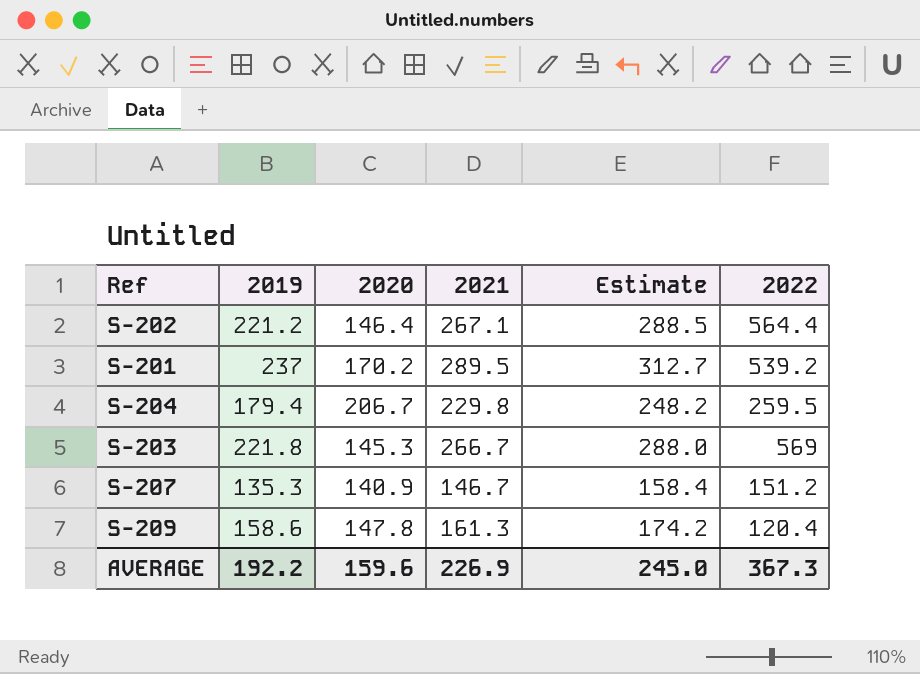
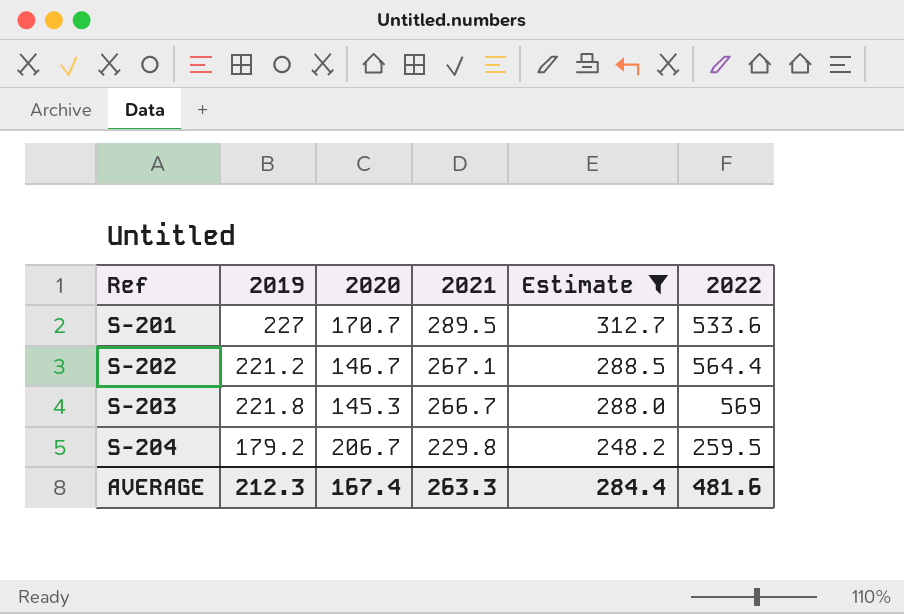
filter: none -> Estimate >= 248.2
row order: none -> Ref ascending
S-201 | 2019: 237 -> 227
S-201 | 2020: 170.2 -> 170.7
S-201 | 2022: 539.2 -> 533.6
S-202 | 2020: 146.4 -> 146.7
S-204 | 2019: 179.4 -> 179.2
AVERAGE | 2019: 192.2 -> 212.3
AVERAGE | 2020: 159.6 -> 167.4
AVERAGE | 2021: 226.9 -> 263.3
AVERAGE | Estimate: 245.0 -> 284.4
AVERAGE | 2022: 367.3 -> 481.6

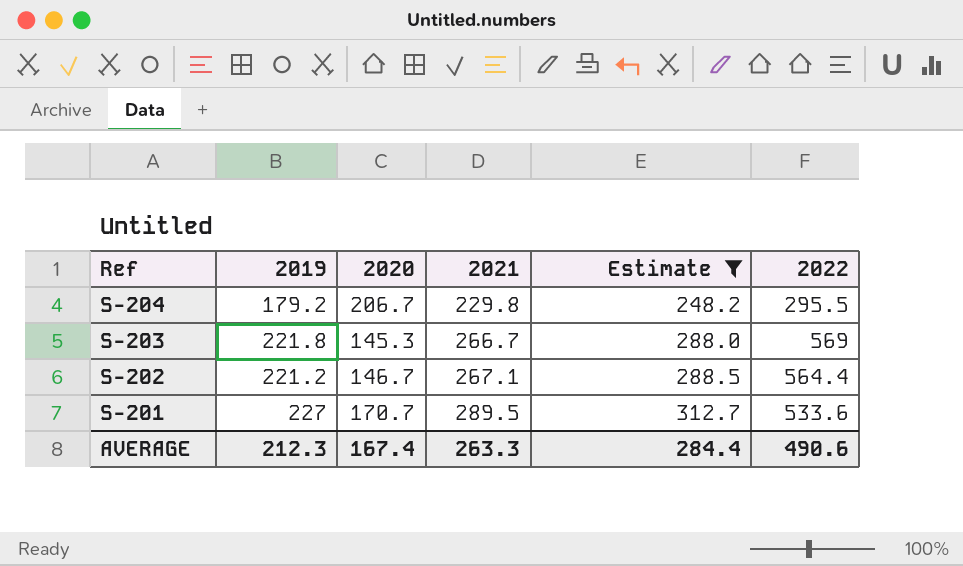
row order: Ref ascending -> Ref descending
S-204 | 2022: 259.5 -> 295.5
AVERAGE | 2022: 481.6 -> 490.6

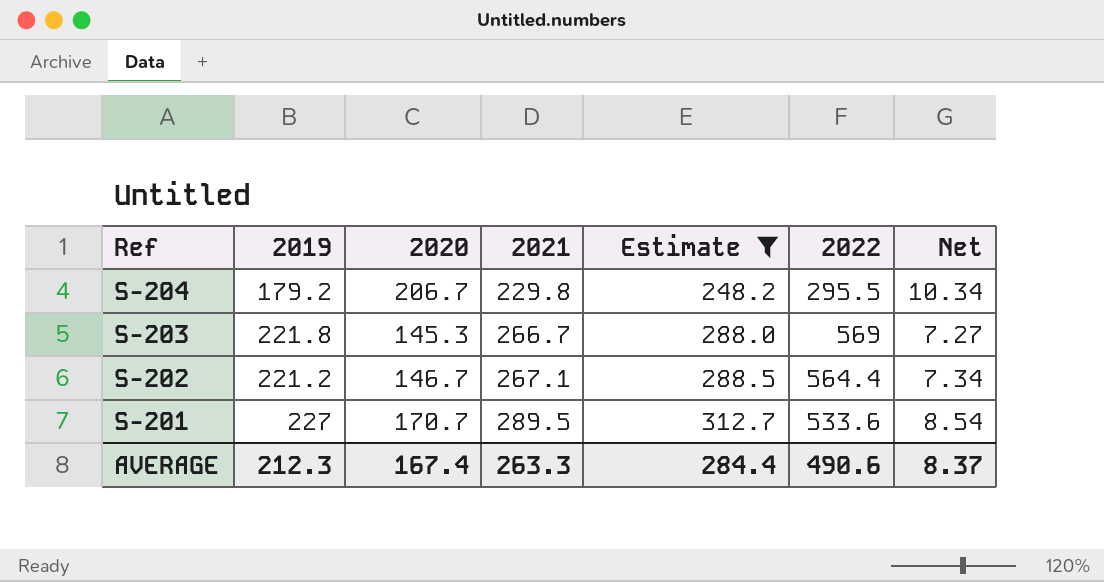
column Net | formula: none -> [2020] * 0.05

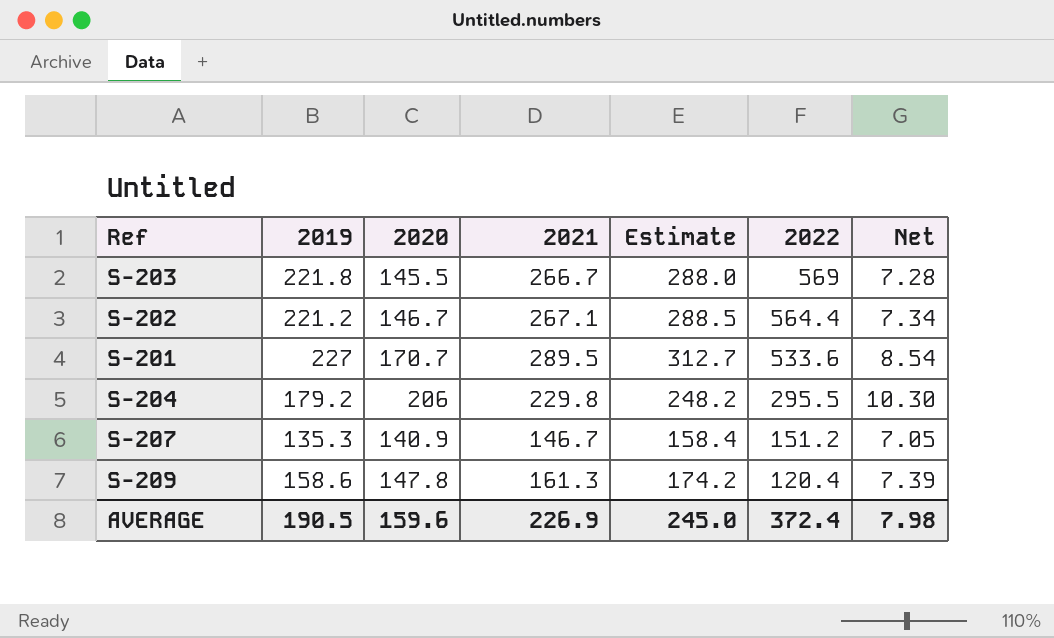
filter: Estimate >= 248.2 -> none
row order: Ref descending -> 2022 descending
S-203 | 2020: 145.3 -> 145.5
S-203 | Net: 7.27 -> 7.28
S-204 | 2020: 206.7 -> 206
S-204 | Net: 10.34 -> 10.30
AVERAGE | 2019: 212.3 -> 190.5
AVERAGE | 2020: 167.4 -> 159.6
AVERAGE | 2021: 263.3 -> 226.9
AVERAGE | Estimate: 284.4 -> 245.0
AVERAGE | 2022: 490.6 -> 372.4
AVERAGE | Net: 8.37 -> 7.98

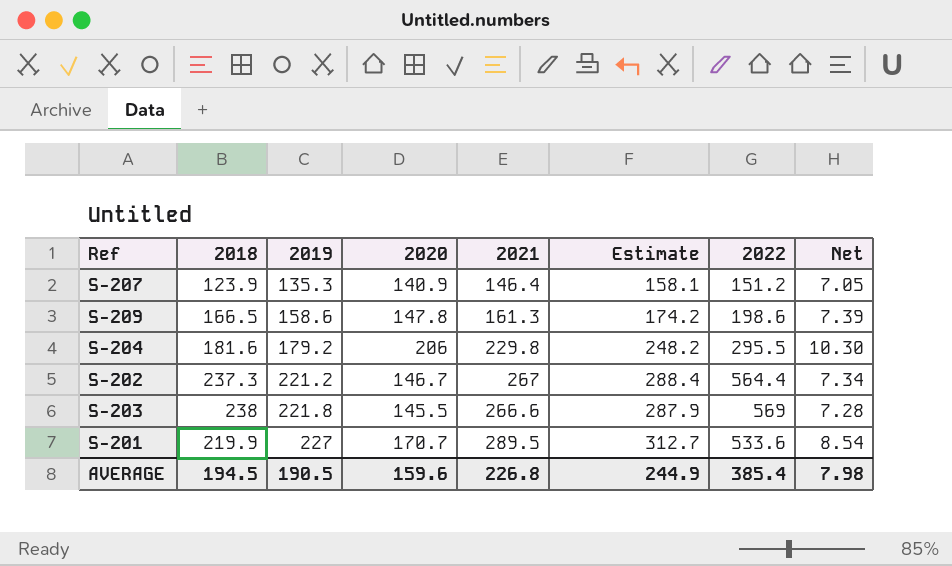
row order: 2022 descending -> 2019 ascending
column 2018 | position: none -> 2
S-207 | 2021: 146.7 -> 146.4
S-207 | Estimate: 158.4 -> 158.1
S-209 | 2022: 120.4 -> 198.6
S-202 | 2021: 267.1 -> 267
S-202 | Estimate: 288.5 -> 288.4
S-203 | 2021: 266.7 -> 266.6
S-203 | Estimate: 288.0 -> 287.9
AVERAGE | 2021: 226.9 -> 226.8
AVERAGE | Estimate: 245.0 -> 244.9
AVERAGE | 2022: 372.4 -> 385.4

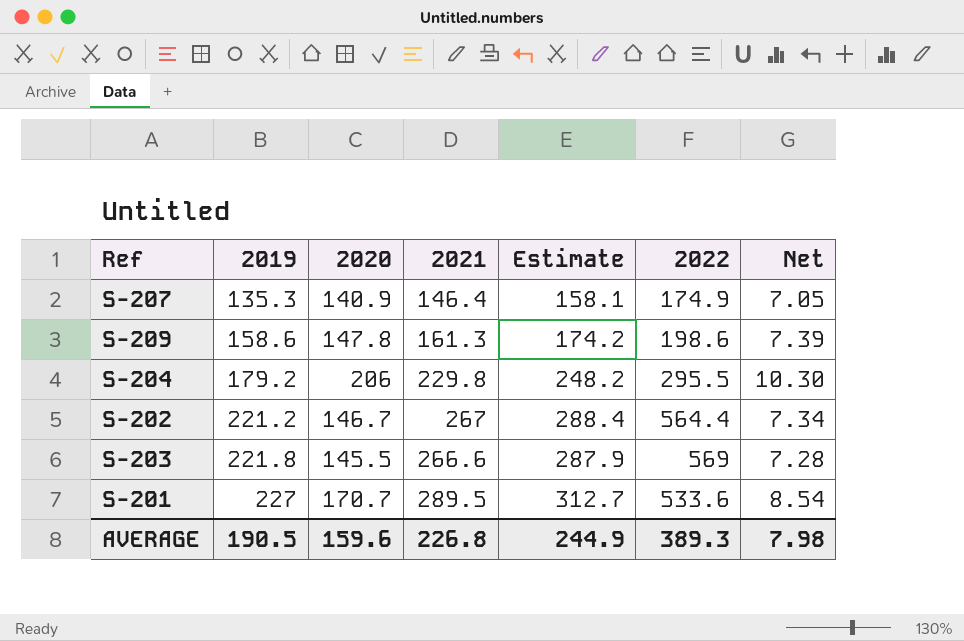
column 2018 | position: 2 -> none
S-207 | 2022: 151.2 -> 174.9
AVERAGE | 2022: 385.4 -> 389.3

